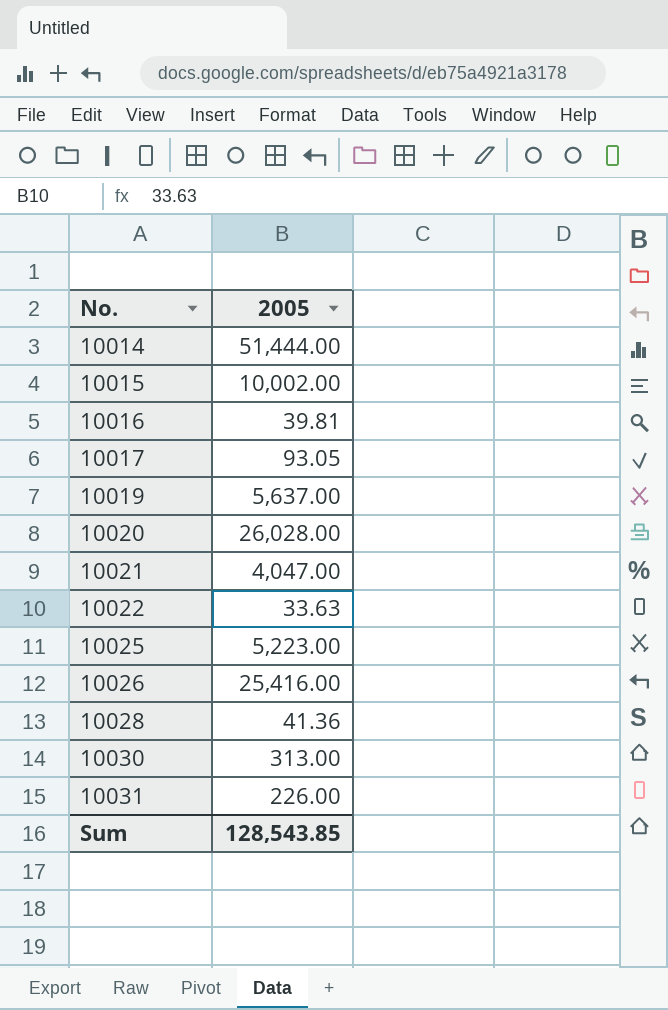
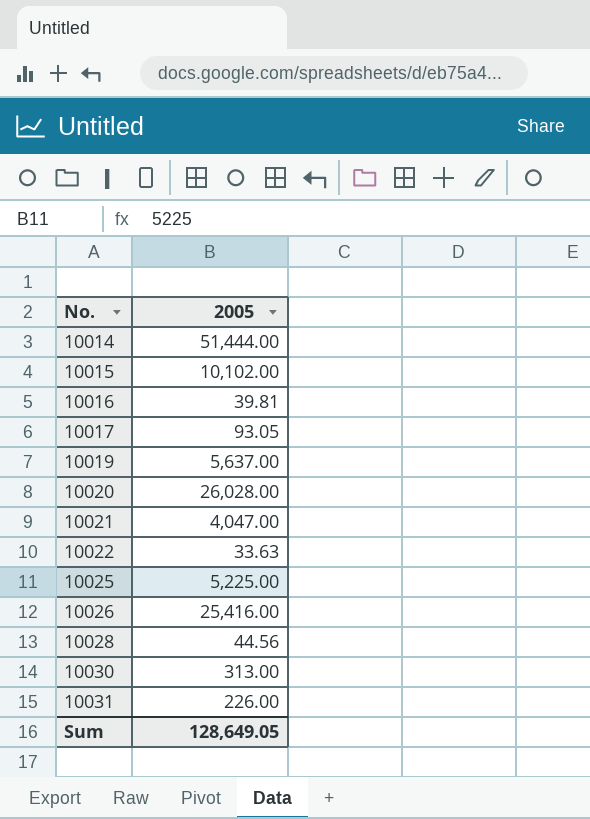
10015 | 2005: 10,002.00 -> 10,102.00
10025 | 2005: 5,223.00 -> 5,225.00
10028 | 2005: 41.36 -> 44.56
Sum | 2005: 128,543.85 -> 128,649.05

